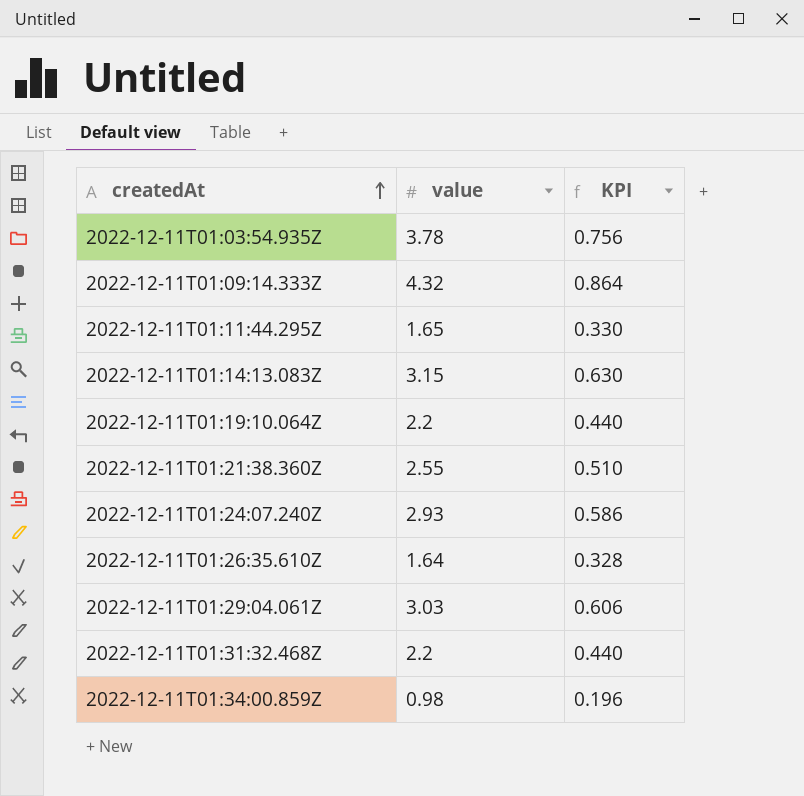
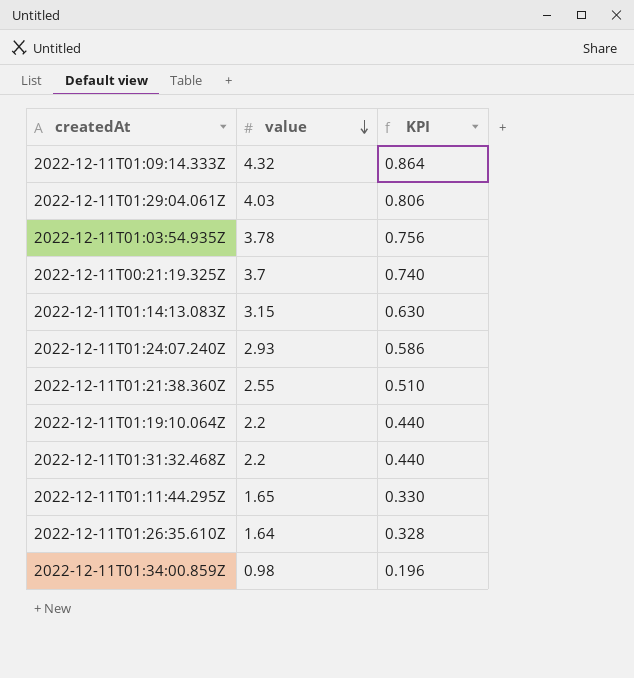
row order: createdAt ascending -> value descending
2022-12-11T01:29:04.061Z | value: 3.03 -> 4.03
2022-12-11T01:29:04.061Z | KPI: 0.606 -> 0.806
row 2022-12-11T00:21:19.325Z: none -> 3.7 | 0.740

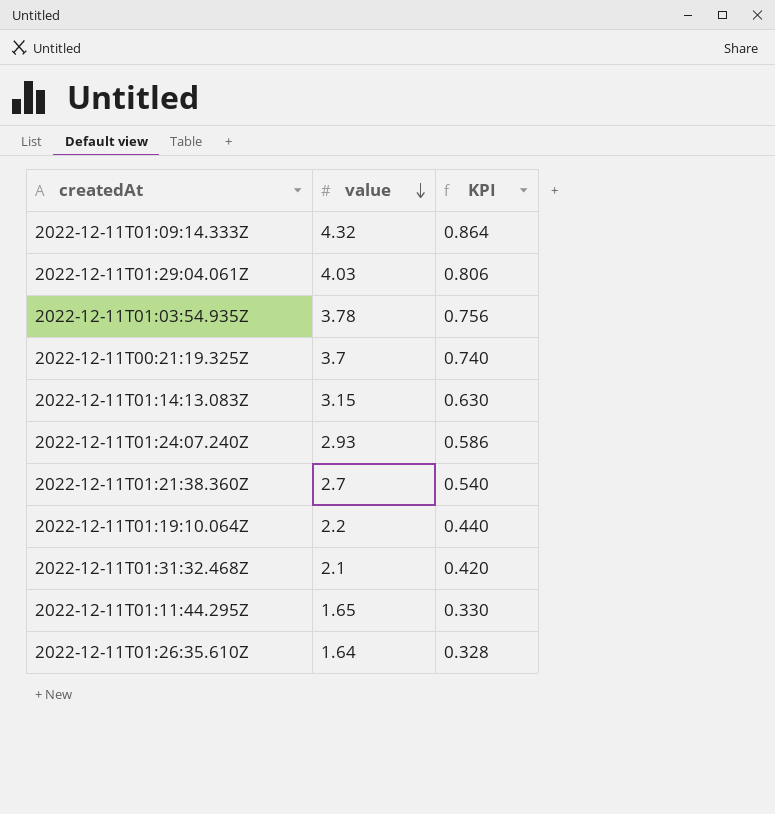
row 2022-12-11T01:34:00.859Z: 0.98 | 0.196 -> none
2022-12-11T01:21:38.360Z | value: 2.55 -> 2.7
2022-12-11T01:21:38.360Z | KPI: 0.510 -> 0.540
2022-12-11T01:31:32.468Z | value: 2.2 -> 2.1
2022-12-11T01:31:32.468Z | KPI: 0.440 -> 0.420

